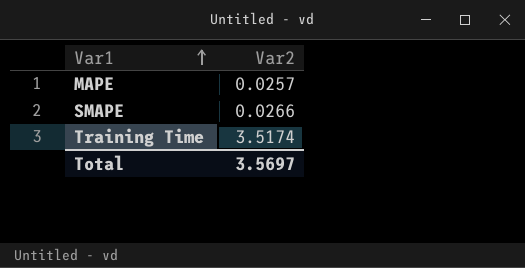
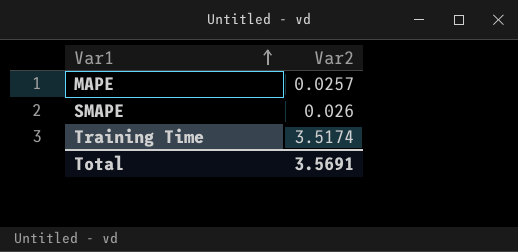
SMAPE | Var2: 0.0266 -> 0.026
Total | Var2: 3.5697 -> 3.5691

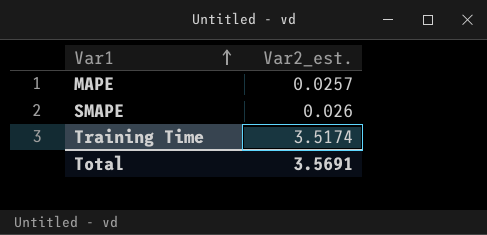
column name: Var2 -> Var2_est.

